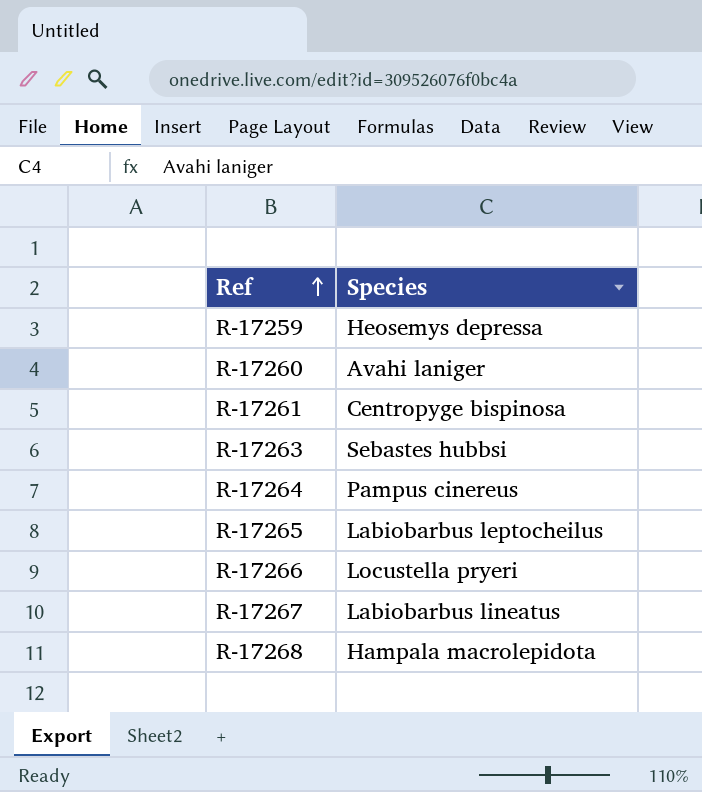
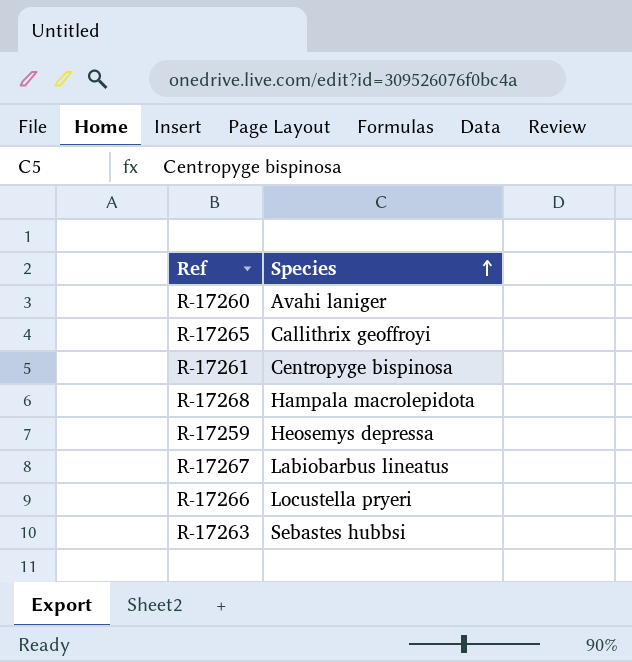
row order: Ref ascending -> Species ascending
row R-17264: Pampus cinereus -> none
R-17265 | Species: Labiobarbus leptocheilus -> Callithrix geoffroyi

